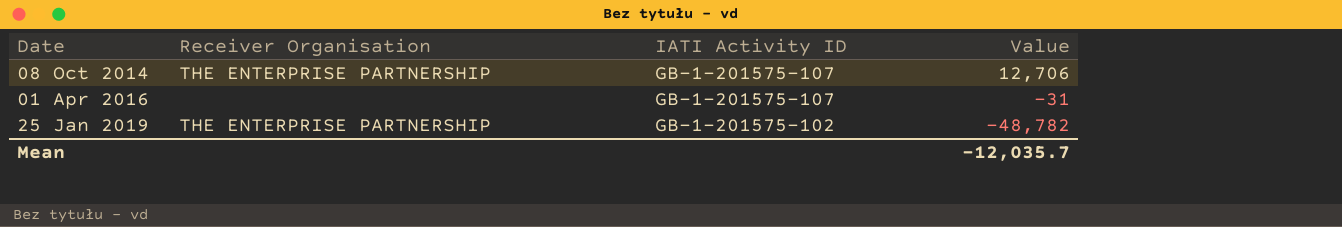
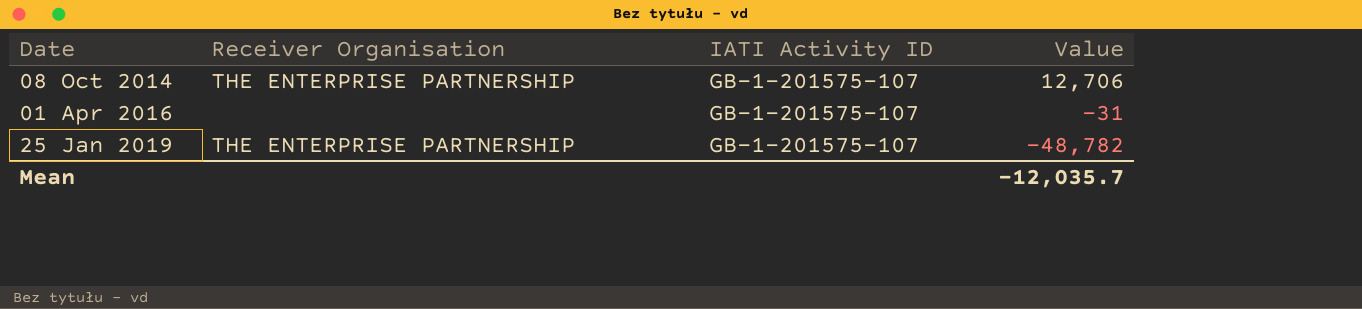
25 Jan 2019 | IATI Activity ID: GB-1-201575-102 -> GB-1-201575-107

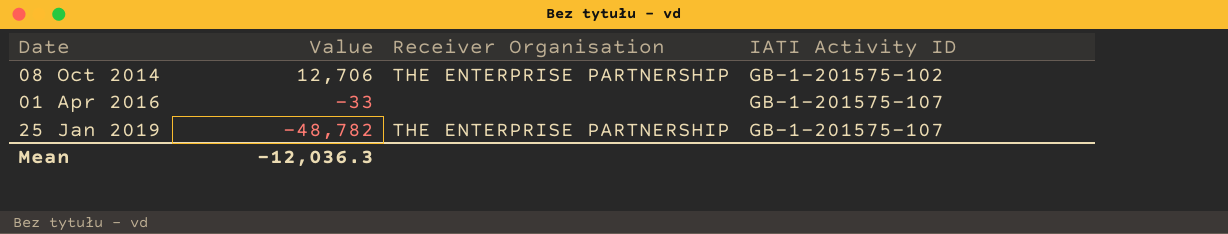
column Value | position: 4 -> 2
08 Oct 2014 | IATI Activity ID: GB-1-201575-107 -> GB-1-201575-102
01 Apr 2016 | Value: -31 -> -33
Mean | Value: -12,035.7 -> -12,036.3

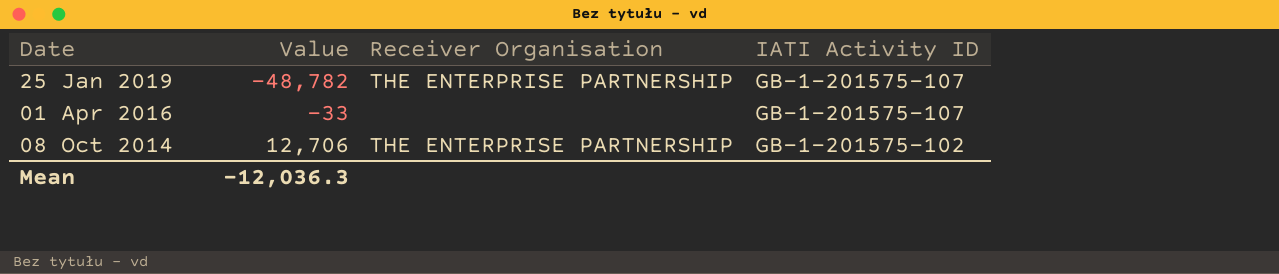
row order: Date ascending -> Date descending

